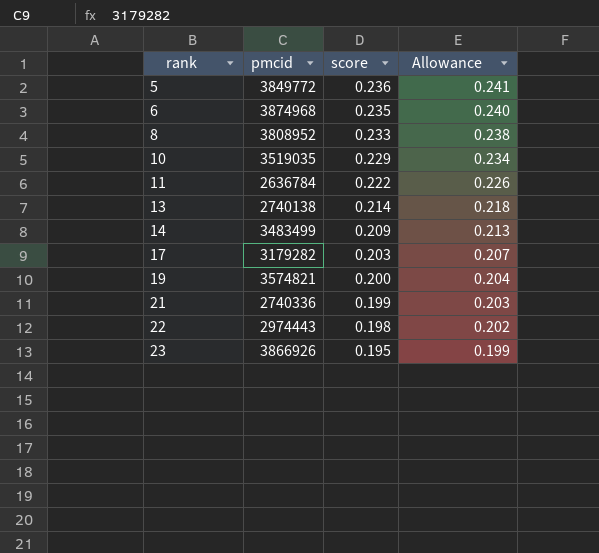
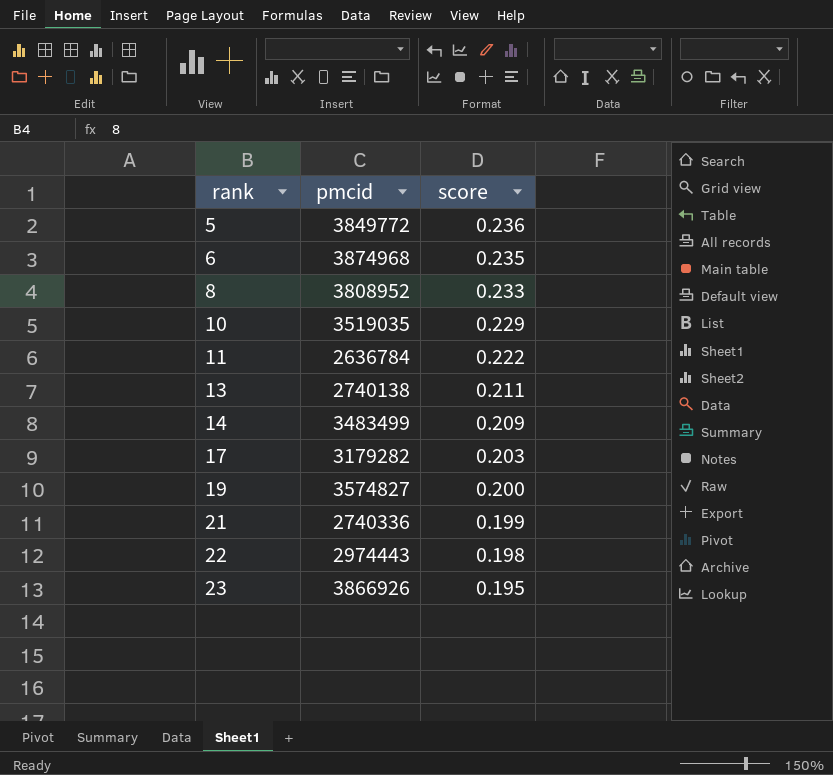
column Allowance | formula: [score] * 1.02 -> none
13 | score: 0.214 -> 0.211
19 | pmcid: 3574821 -> 3574827

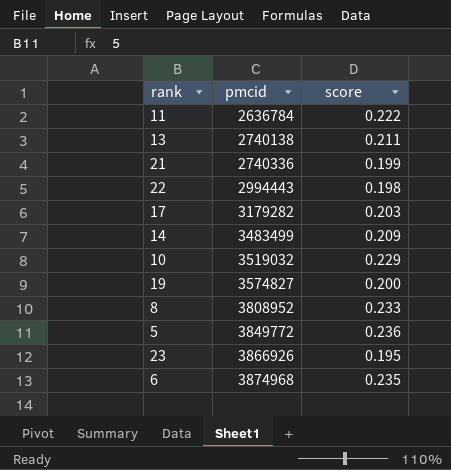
row order: rank ascending -> pmcid ascending
22 | pmcid: 2974443 -> 2994443
10 | pmcid: 3519035 -> 3519032

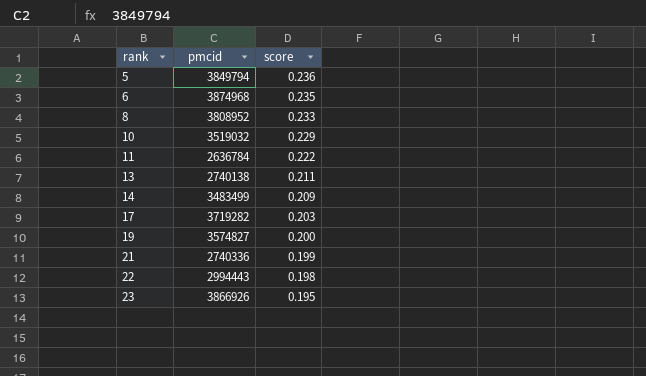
row order: pmcid ascending -> rank ascending
5 | pmcid: 3849772 -> 3849794
17 | pmcid: 3179282 -> 3719282

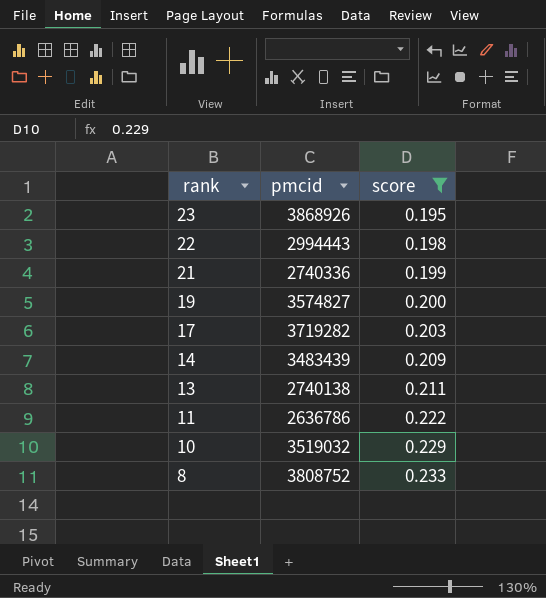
filter: none -> score <= 0.233
row order: rank ascending -> rank descending
23 | pmcid: 3866926 -> 3868926
14 | pmcid: 3483499 -> 3483439
11 | pmcid: 2636784 -> 2636786
8 | pmcid: 3808952 -> 3808752

